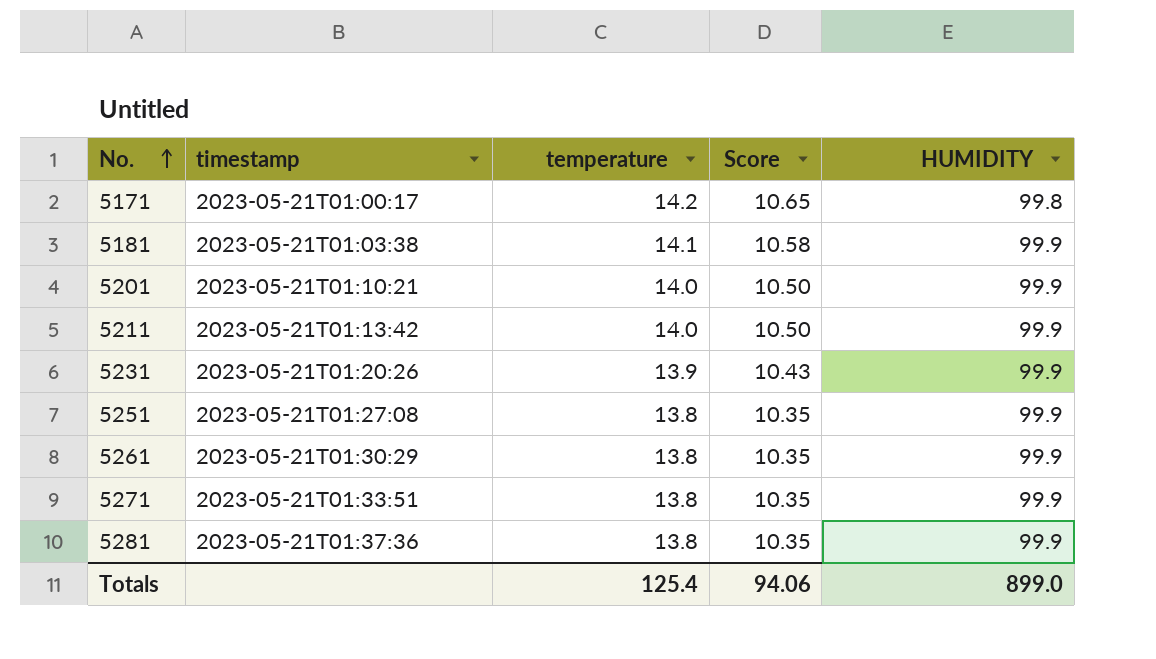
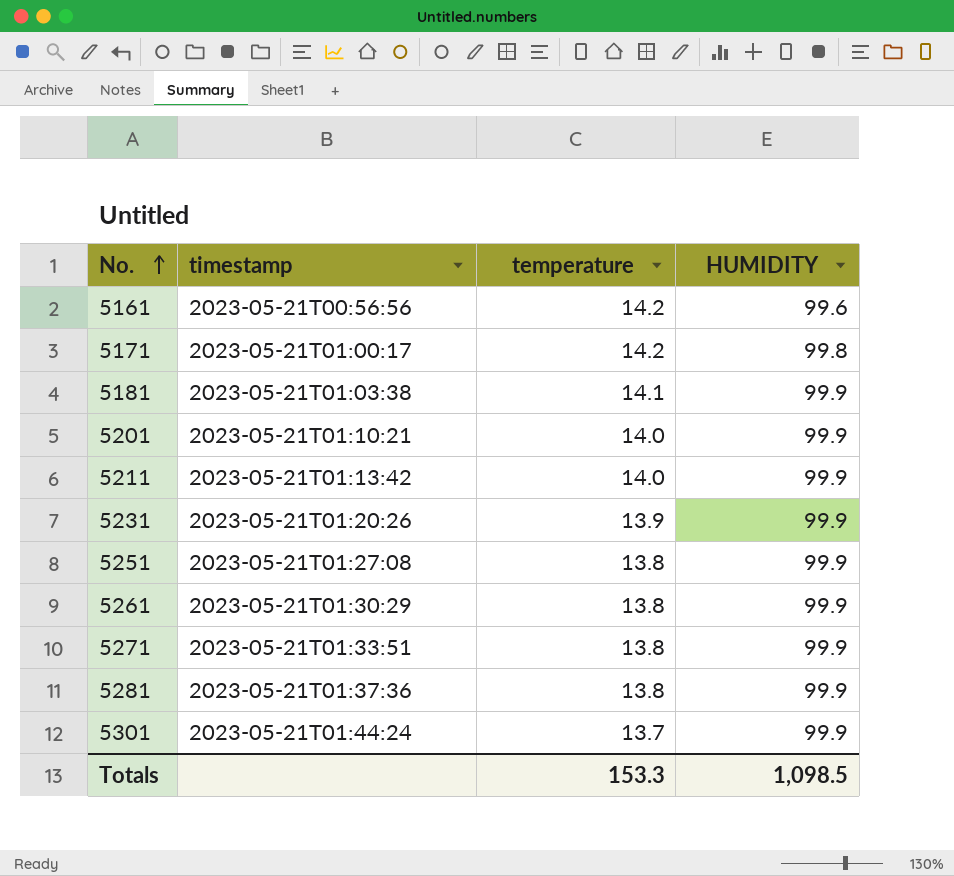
column Score | formula: [temperature] * 0.75 -> none
row 5161: none -> 2023-05-21T00:56:56 | 14.2 | 99.6
row 5301: none -> 2023-05-21T01:44:24 | 13.7 | 99.9
Totals | temperature: 125.4 -> 153.3
Totals | HUMIDITY: 899.0 -> 1,098.5

